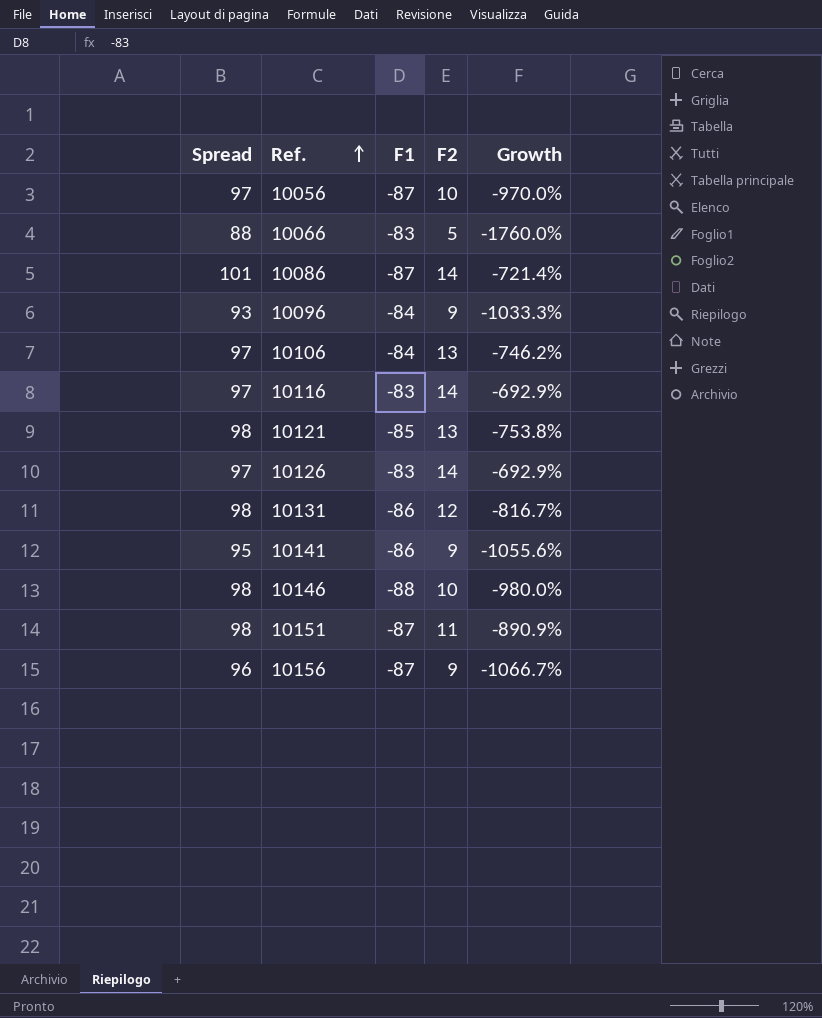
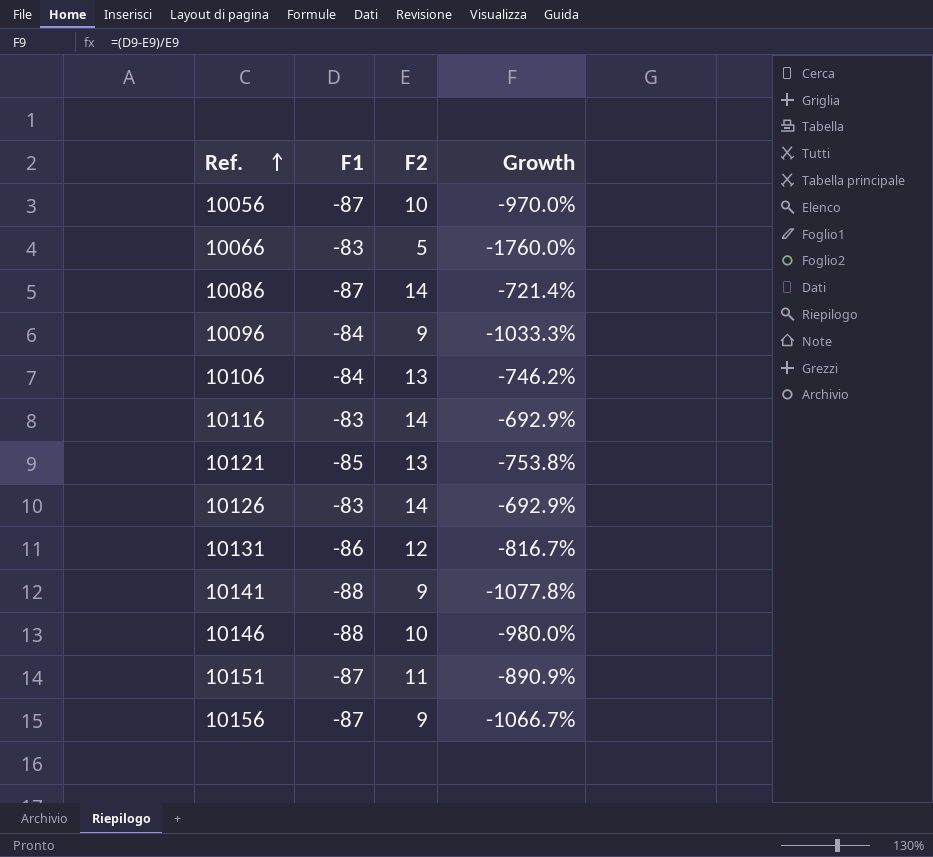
column Spread | formula: [F2] - [F1] -> none
10141 | F1: -86 -> -88
10141 | Growth: -1055.6% -> -1077.8%

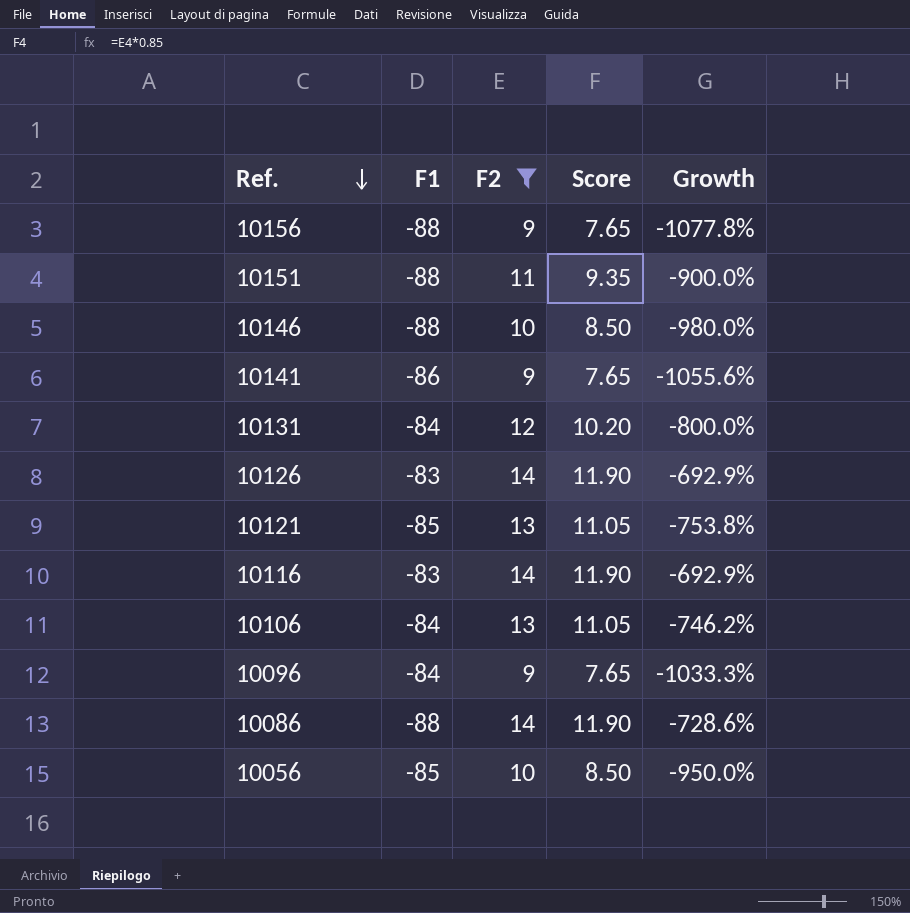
filter: none -> F2 != 5
row order: Ref. ascending -> Ref. descending
column Score | formula: none -> [F2] * 0.85
10156 | F1: -87 -> -88
10156 | Growth: -1066.7% -> -1077.8%
10151 | F1: -87 -> -88
10151 | Growth: -890.9% -> -900.0%
10141 | F1: -88 -> -86
10141 | Growth: -1077.8% -> -1055.6%
10131 | F1: -86 -> -84
10131 | Growth: -816.7% -> -800.0%
10086 | F1: -87 -> -88
10086 | Growth: -721.4% -> -728.6%
10056 | F1: -87 -> -85
10056 | Growth: -970.0% -> -950.0%

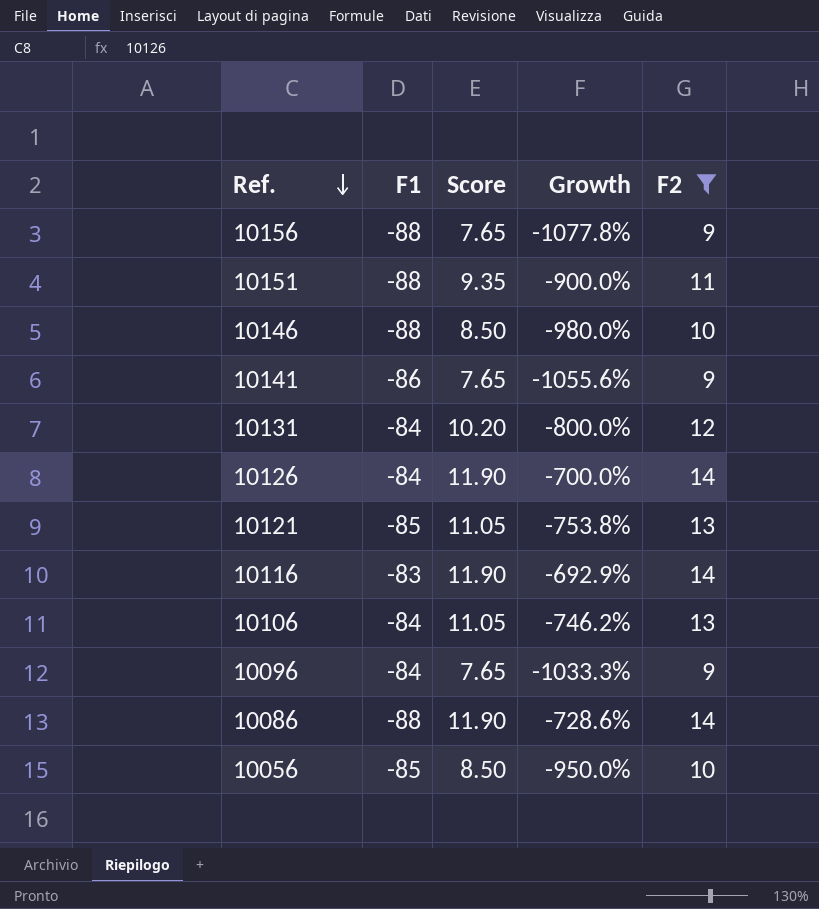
column F2 | position: 3 -> 5
10126 | F1: -83 -> -84
10126 | Growth: -692.9% -> -700.0%

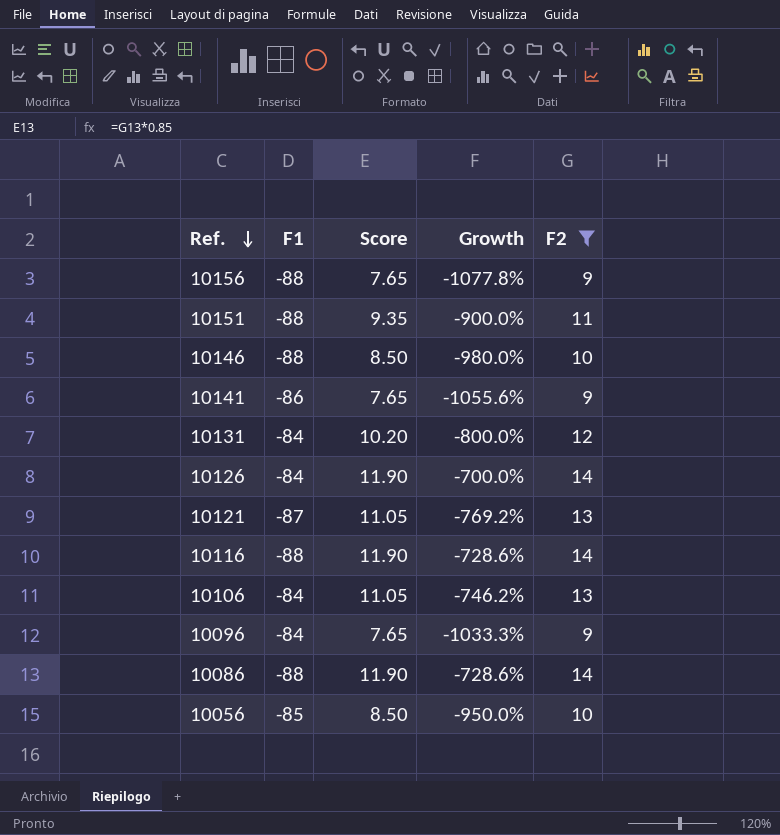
10121 | F1: -85 -> -87
10121 | Growth: -753.8% -> -769.2%
10116 | F1: -83 -> -88
10116 | Growth: -692.9% -> -728.6%

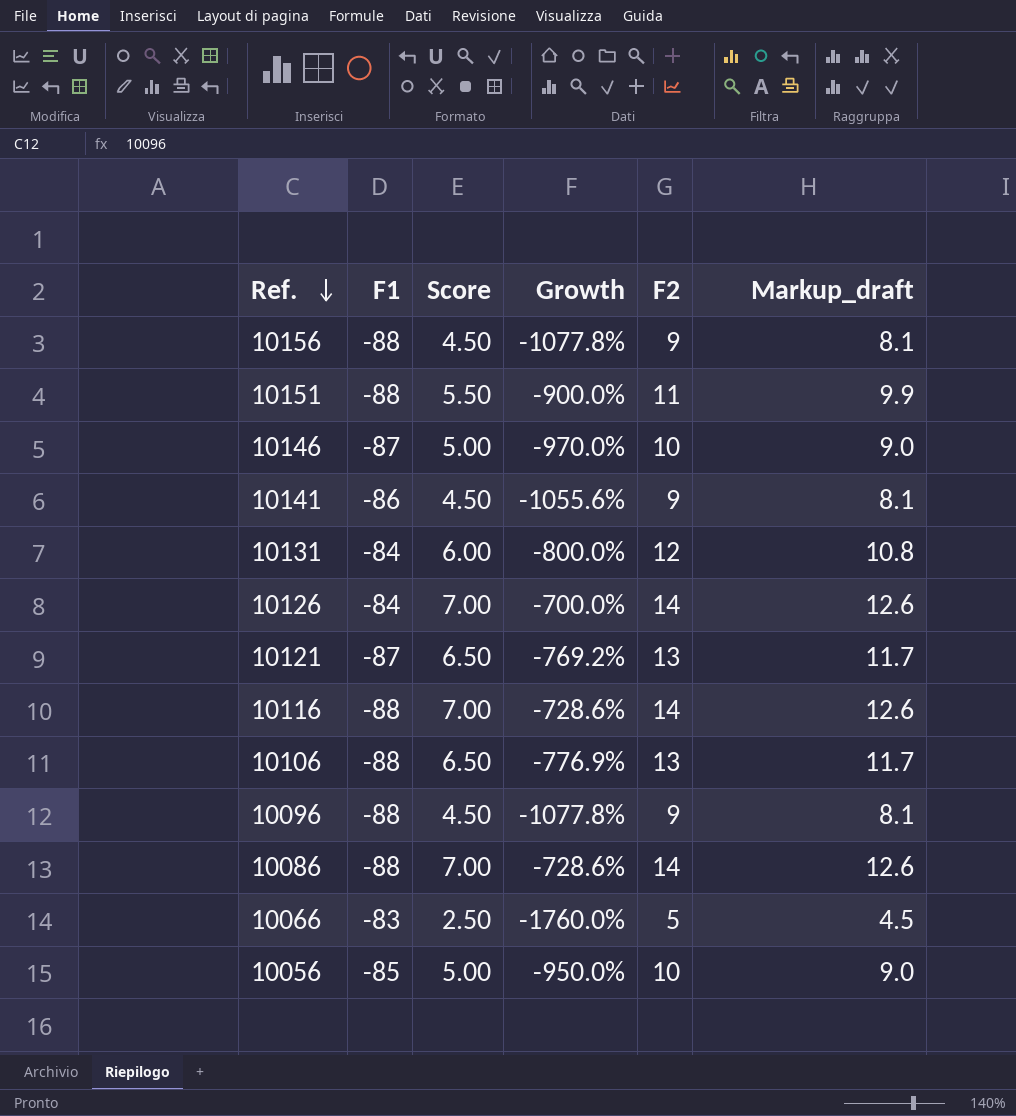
filter: F2 != 5 -> none
column Score | formula: [F2] * 0.85 -> [F2] * 0.5
column Markup_draft | formula: none -> [F2] * 0.9
10146 | F1: -88 -> -87
10146 | Growth: -980.0% -> -970.0%
10106 | F1: -84 -> -88
10106 | Growth: -746.2% -> -776.9%
10096 | F1: -84 -> -88
10096 | Growth: -1033.3% -> -1077.8%

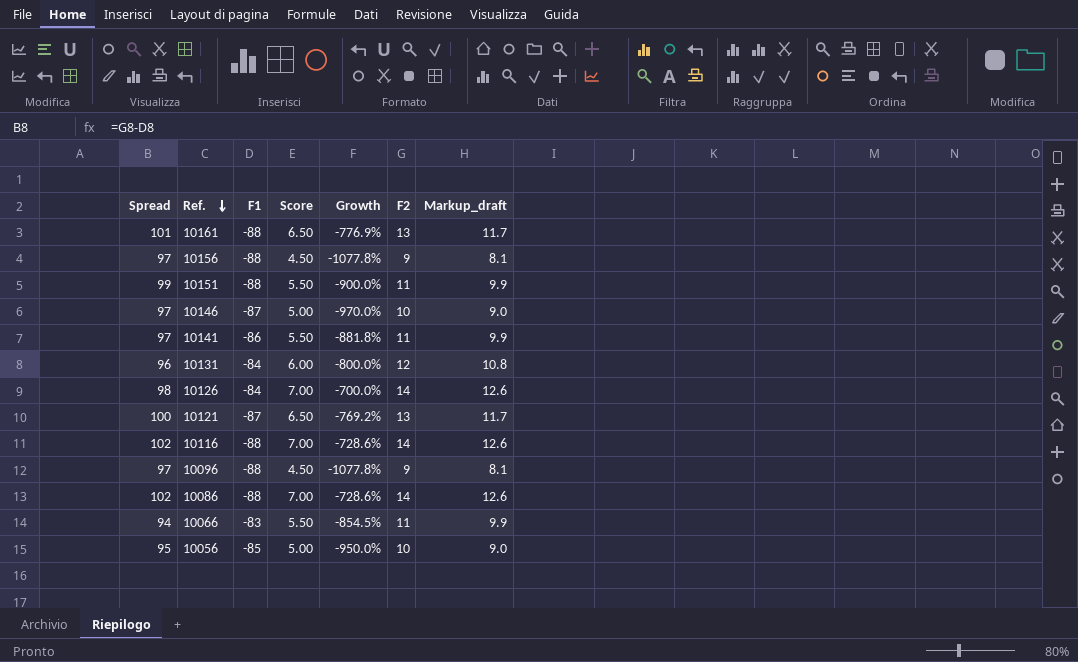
column Spread | formula: none -> [F2] - [F1]
row 10106: -88 | 6.50 | -776.9% | 13 | 11.7 -> none
row 10161: none -> 101 | -88 | 6.50 | -776.9% | 13 | 11.7
10141 | Score: 4.50 -> 5.50
10141 | Growth: -1055.6% -> -881.8%
10141 | F2: 9 -> 11
10141 | Markup_draft: 8.1 -> 9.9
10066 | Score: 2.50 -> 5.50
10066 | Growth: -1760.0% -> -854.5%
10066 | F2: 5 -> 11
10066 | Markup_draft: 4.5 -> 9.9

